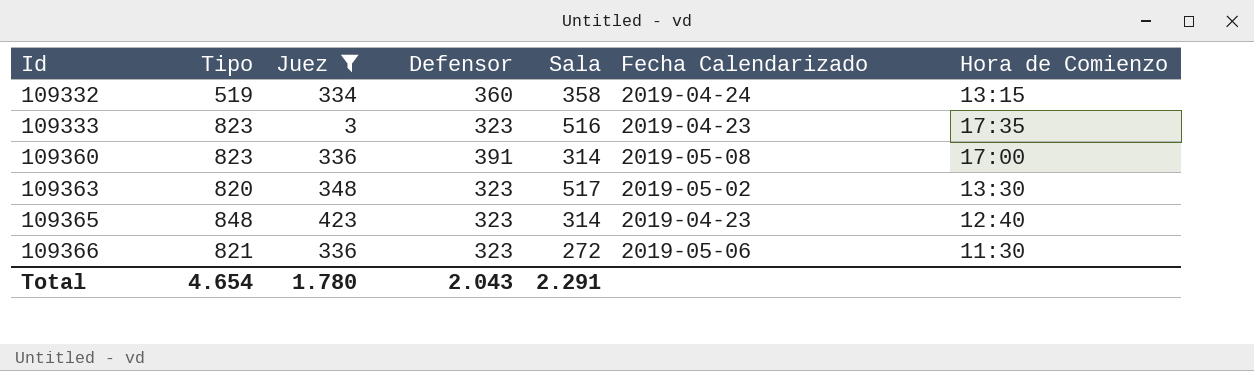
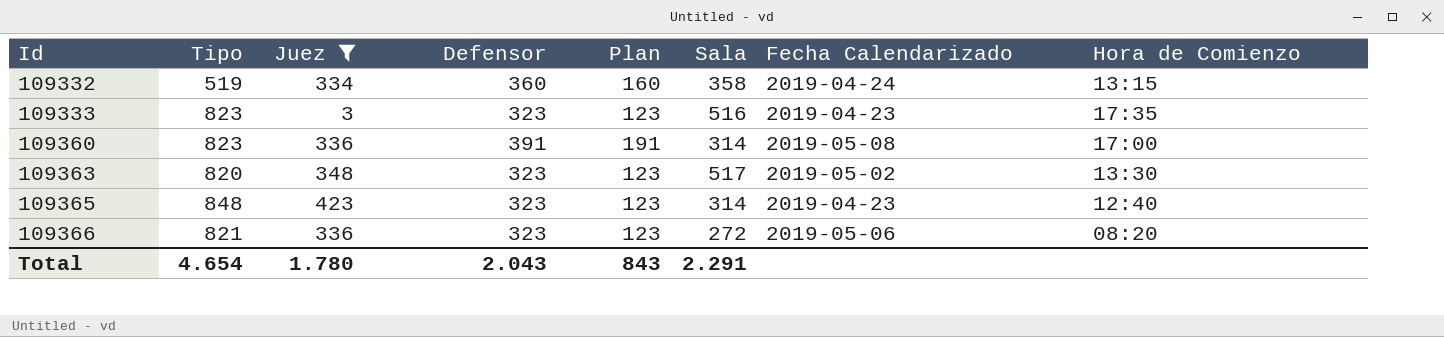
column Plan | formula: none -> [Defensor] - 200
109366 | Hora de Comienzo: 11:30 -> 08:20

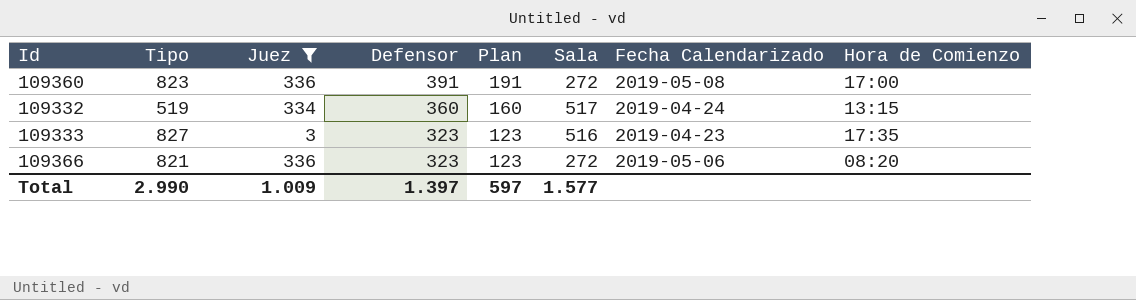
row order: Id ascending -> Defensor descending
row 109363: 820 | 348 | 323 | 123 | 517 | 2019-05-02 | 13:30 -> none
row 109365: 848 | 423 | 323 | 123 | 314 | 2019-04-23 | 12:40 -> none
109360 | Sala: 314 -> 272
109332 | Sala: 358 -> 517
109333 | Tipo: 823 -> 827
Total | Tipo: 4.654 -> 2.990
Total | Juez: 1.780 -> 1.009
Total | Defensor: 2.043 -> 1.397
Total | Plan: 843 -> 597
Total | Sala: 2.291 -> 1.577

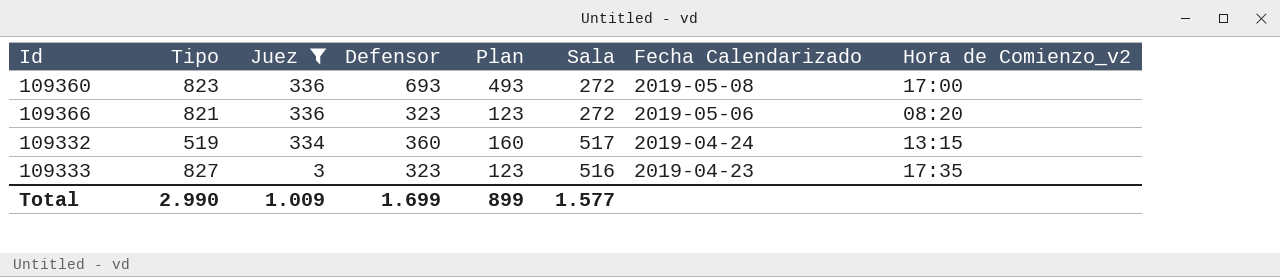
row order: Defensor descending -> Juez descending
column name: Hora de Comienzo -> Hora de Comienzo_v2
109360 | Defensor: 391 -> 693
109360 | Plan: 191 -> 493
Total | Defensor: 1.397 -> 1.699
Total | Plan: 597 -> 899

